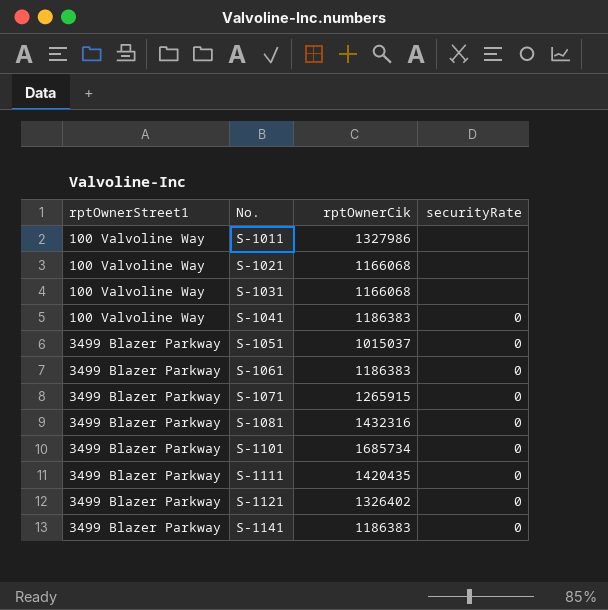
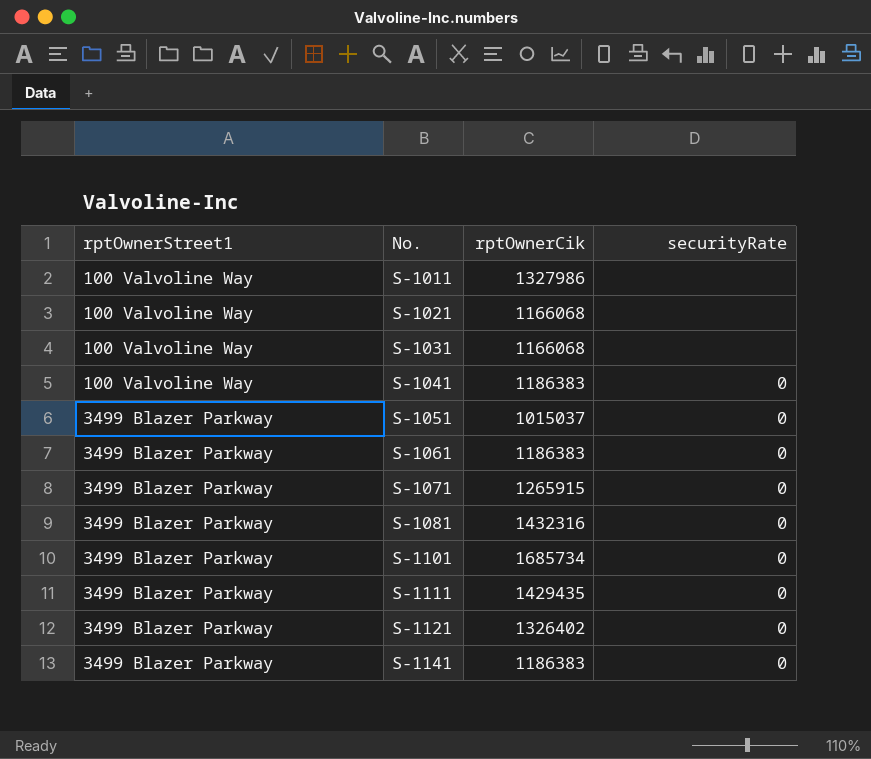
S-1111 | rptOwnerCik: 1420435 -> 1429435

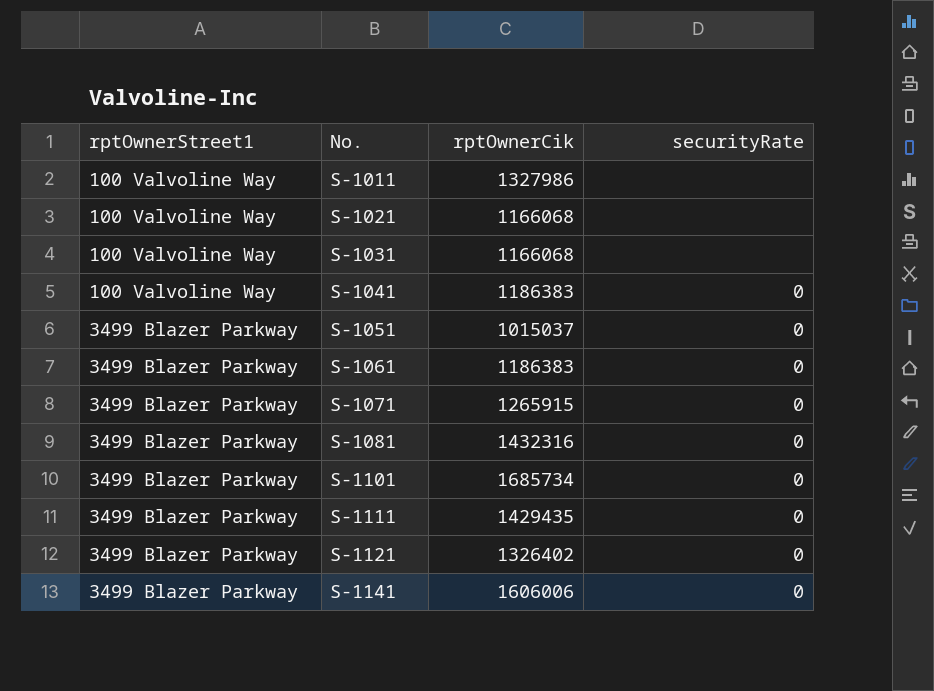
S-1141 | rptOwnerCik: 1186383 -> 1606006

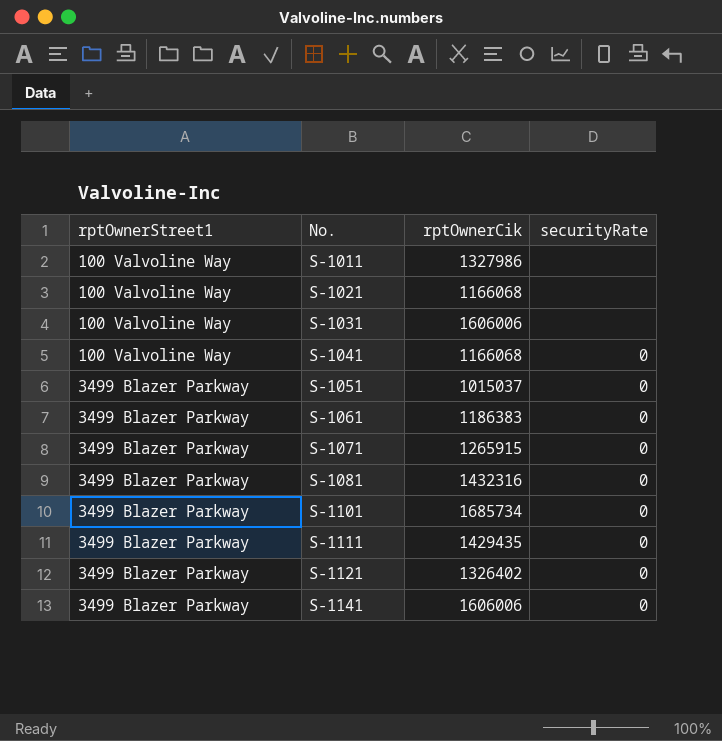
S-1031 | rptOwnerCik: 1166068 -> 1606006
S-1041 | rptOwnerCik: 1186383 -> 1166068

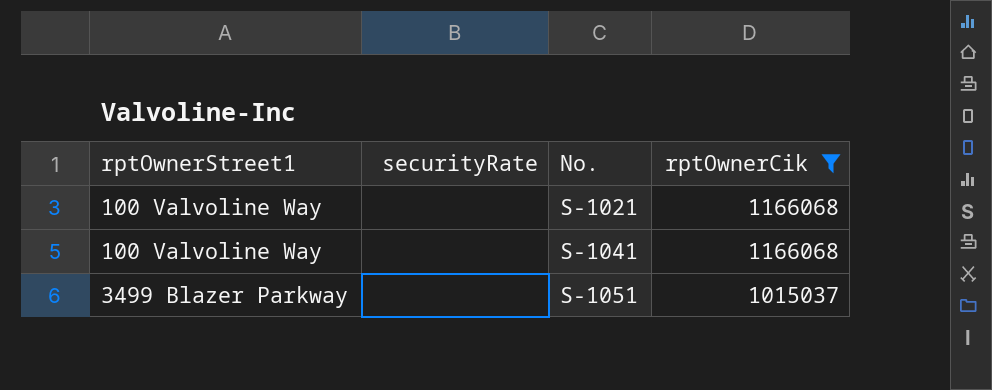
filter: none -> rptOwnerCik <= 1166068
column securityRate | position: 4 -> 2
S-1041 | securityRate: 0 -> none
S-1051 | securityRate: 0 -> none

